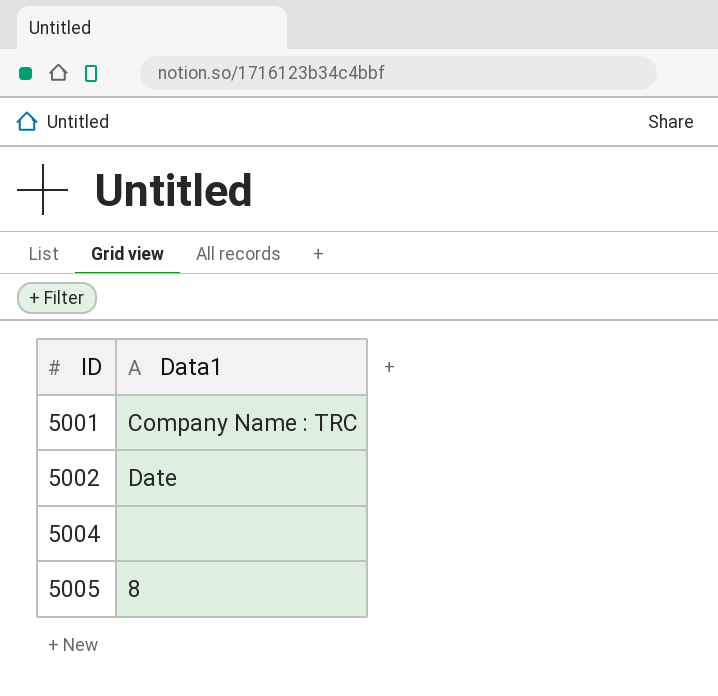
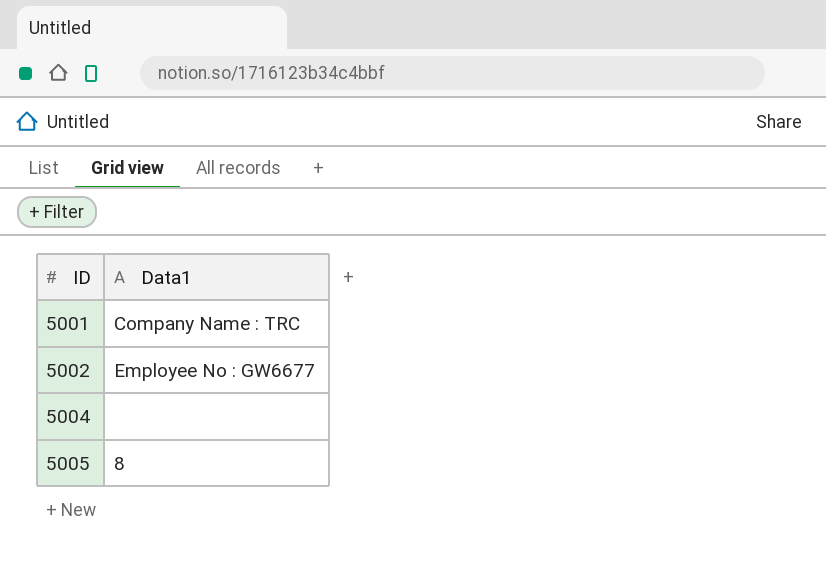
5002 | Data1: Date -> Employee No : GW6677

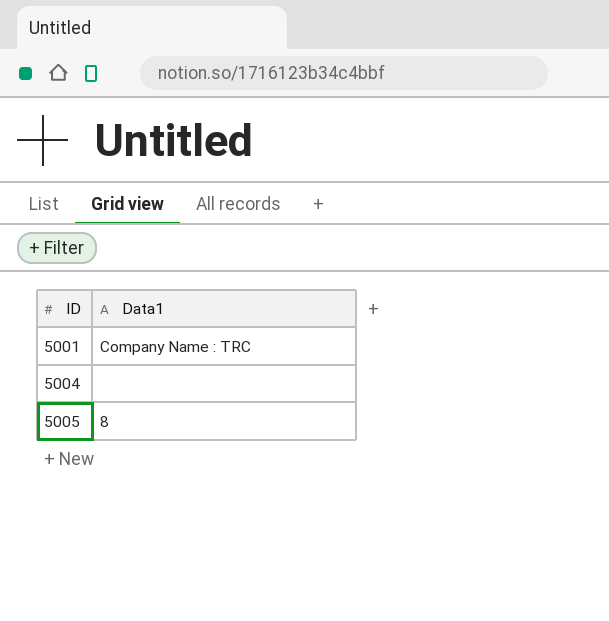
row 5002: Employee No : GW6677 -> none

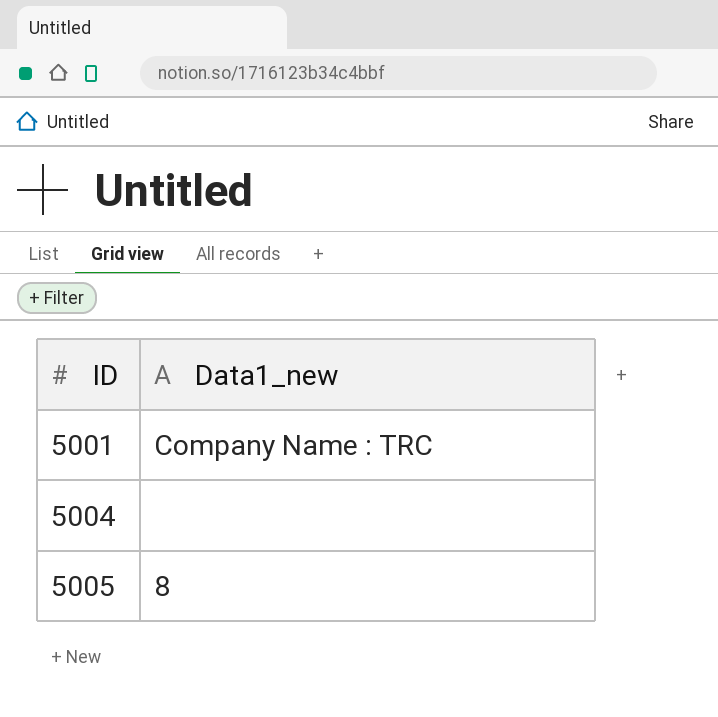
column name: Data1 -> Data1_new

